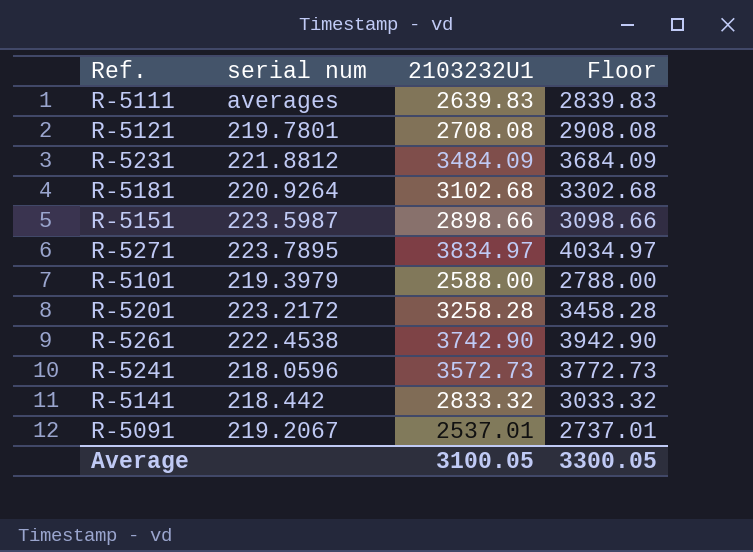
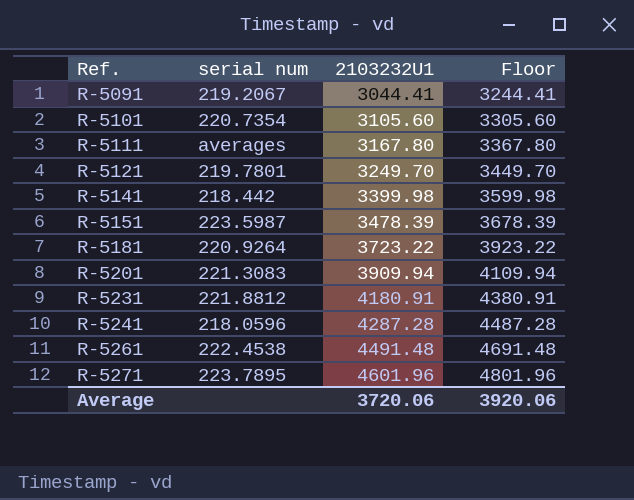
row order: none -> Ref. ascending
R-5091 | 2103232U1: 2537.01 -> 3044.41
R-5091 | Floor: 2737.01 -> 3244.41
R-5101 | serial num: 219.3979 -> 220.7354
R-5101 | 2103232U1: 2588.00 -> 3105.60
R-5101 | Floor: 2788.00 -> 3305.60
R-5111 | 2103232U1: 2639.83 -> 3167.80
R-5111 | Floor: 2839.83 -> 3367.80
R-5121 | 2103232U1: 2708.08 -> 3249.70
R-5121 | Floor: 2908.08 -> 3449.70
R-5141 | 2103232U1: 2833.32 -> 3399.98
R-5141 | Floor: 3033.32 -> 3599.98
R-5151 | 2103232U1: 2898.66 -> 3478.39
R-5151 | Floor: 3098.66 -> 3678.39
R-5181 | 2103232U1: 3102.68 -> 3723.22
R-5181 | Floor: 3302.68 -> 3923.22
R-5201 | serial num: 223.2172 -> 221.3083
R-5201 | 2103232U1: 3258.28 -> 3909.94
R-5201 | Floor: 3458.28 -> 4109.94
R-5231 | 2103232U1: 3484.09 -> 4180.91
R-5231 | Floor: 3684.09 -> 4380.91
R-5241 | 2103232U1: 3572.73 -> 4287.28
R-5241 | Floor: 3772.73 -> 4487.28
R-5261 | 2103232U1: 3742.90 -> 4491.48
R-5261 | Floor: 3942.90 -> 4691.48
R-5271 | 2103232U1: 3834.97 -> 4601.96
R-5271 | Floor: 4034.97 -> 4801.96
Average | 2103232U1: 3100.05 -> 3720.06
Average | Floor: 3300.05 -> 3920.06

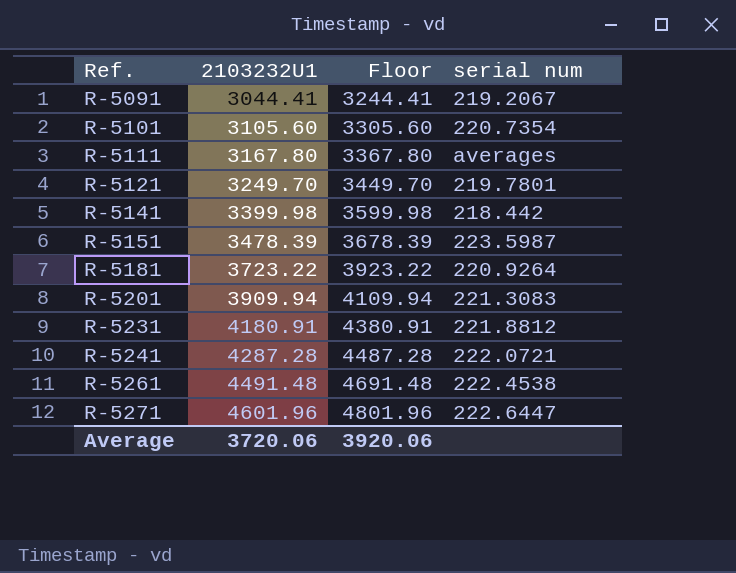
column serial num | position: 2 -> 4
R-5241 | serial num: 218.0596 -> 222.0721
R-5271 | serial num: 223.7895 -> 222.6447

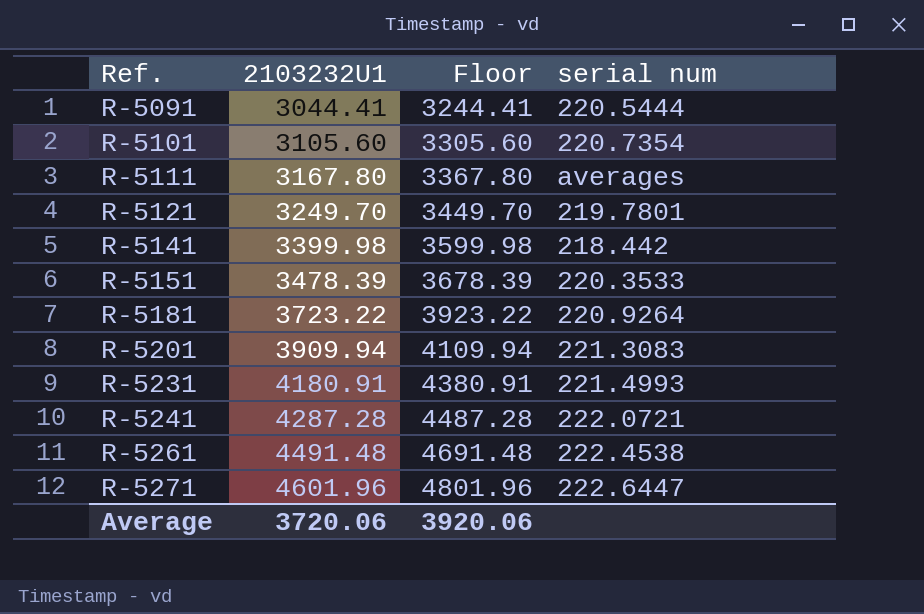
R-5091 | serial num: 219.2067 -> 220.5444
R-5151 | serial num: 223.5987 -> 220.3533
R-5231 | serial num: 221.8812 -> 221.4993

